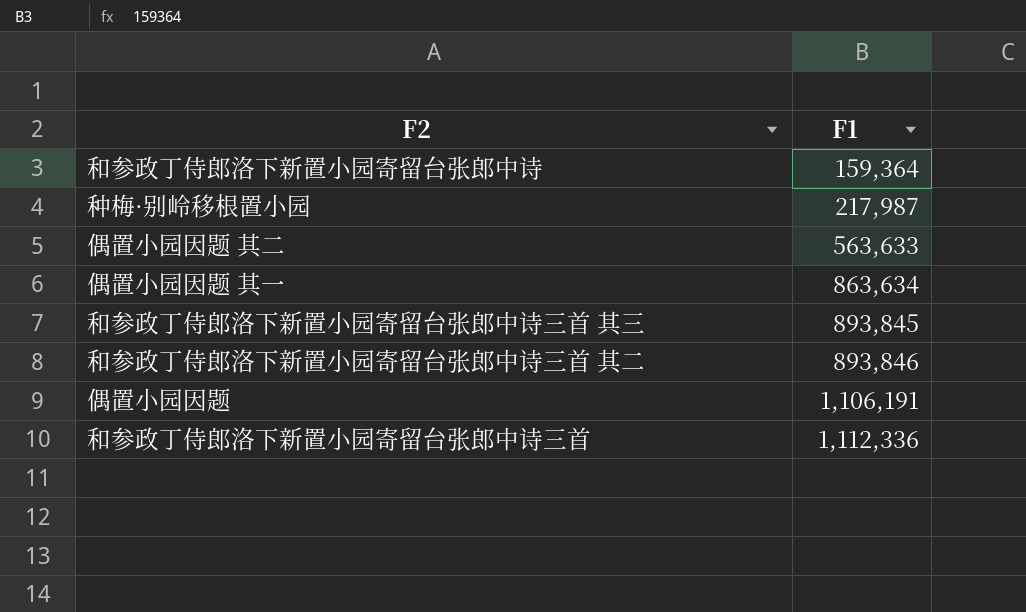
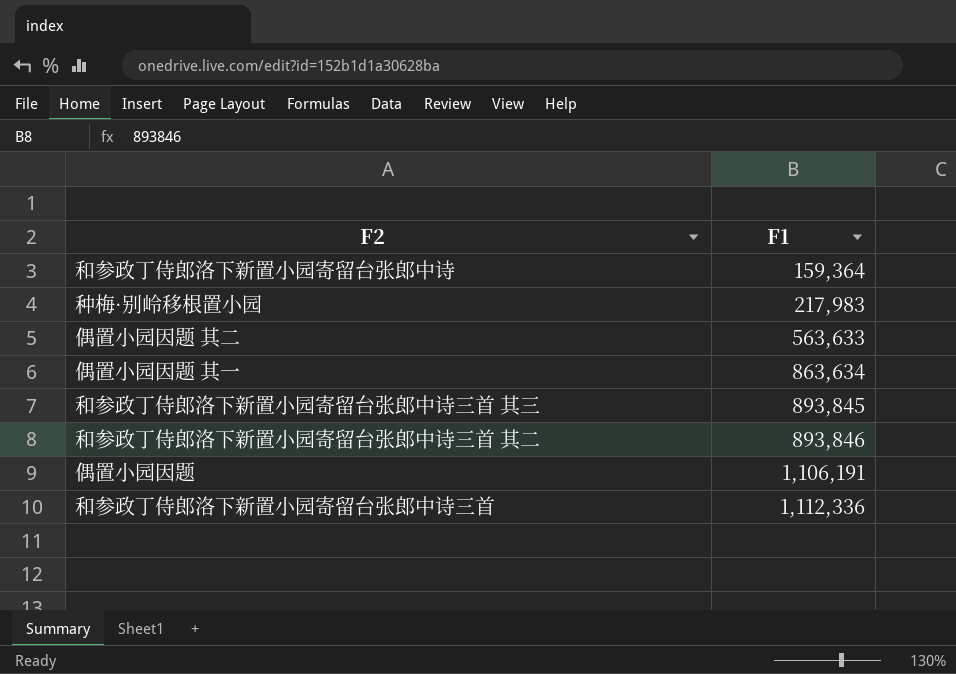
种梅·别岭移根置小园 | F1: 217,987 -> 217,983

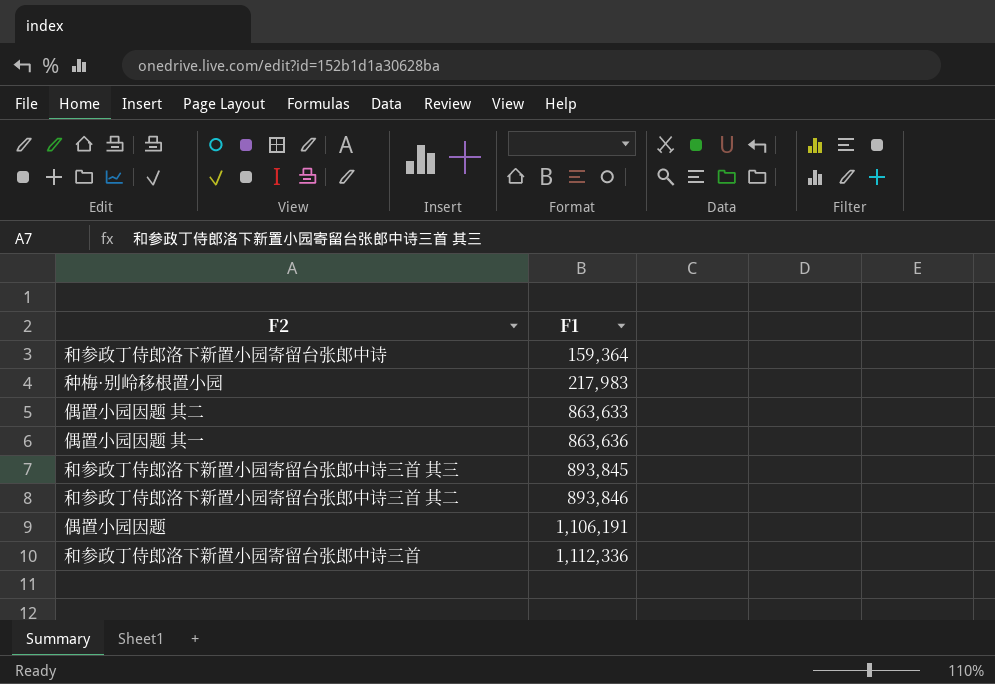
偶置小园因题 其二 | F1: 563,633 -> 863,633
偶置小园因题 其一 | F1: 863,634 -> 863,636

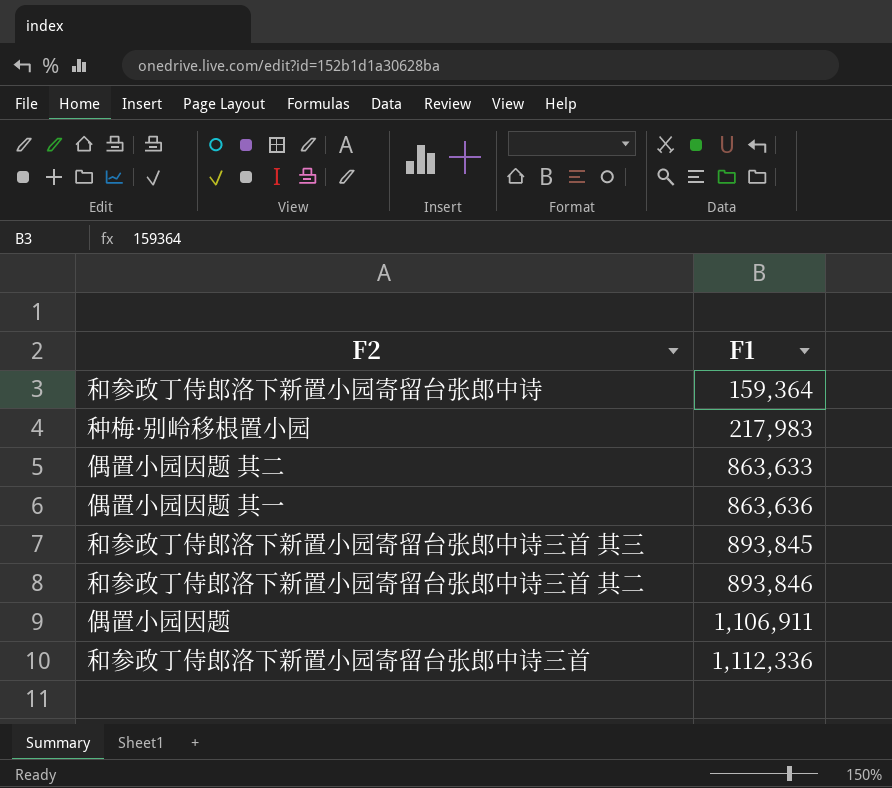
偶置小园因题 | F1: 1,106,191 -> 1,106,911

